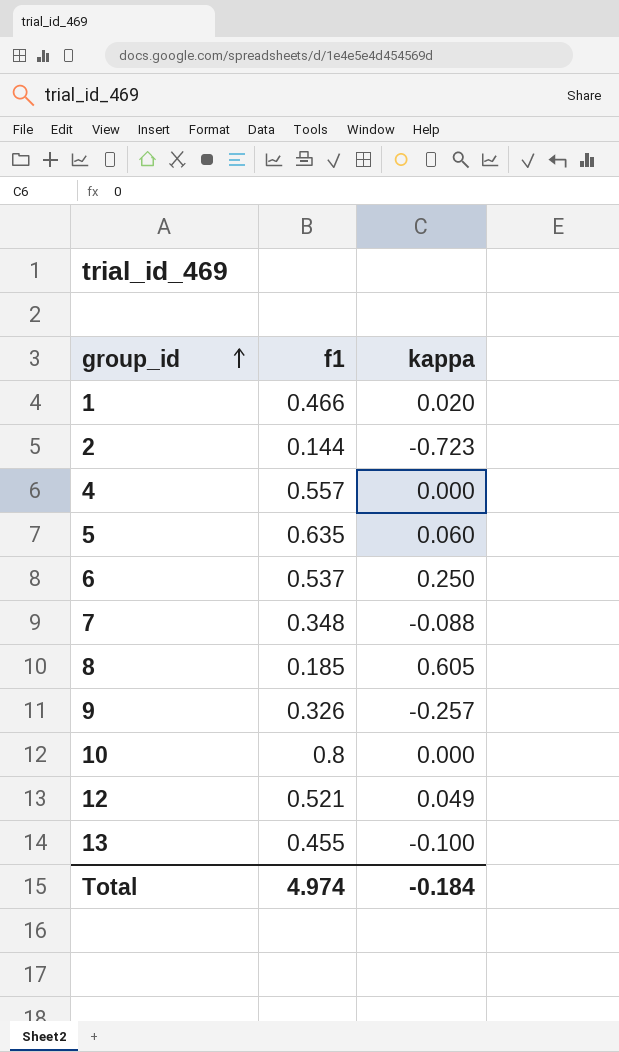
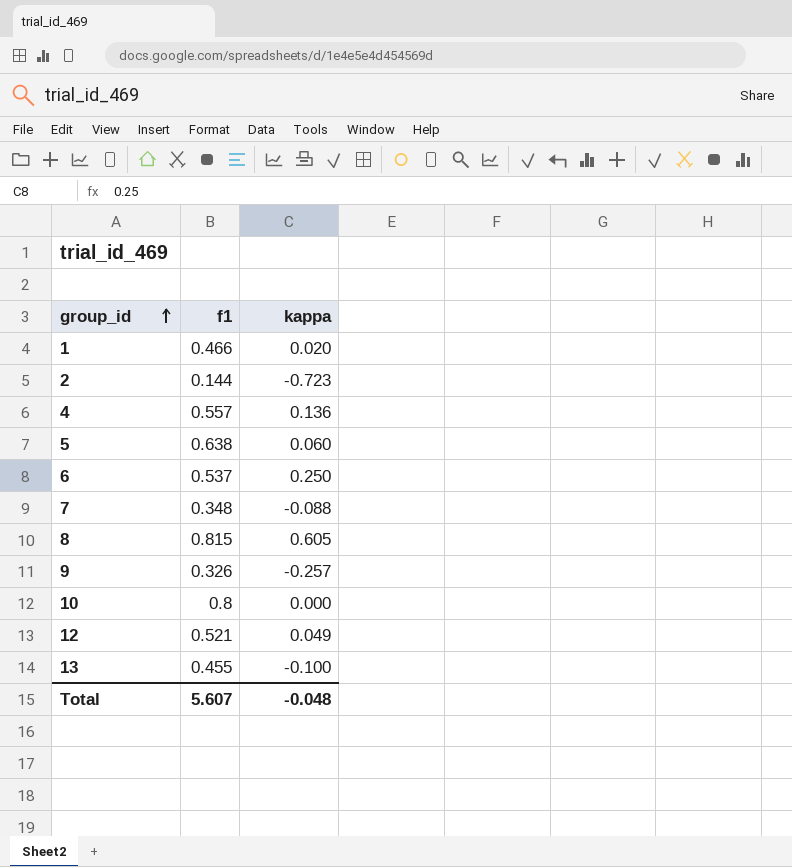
4 | kappa: 0.000 -> 0.136
5 | f1: 0.635 -> 0.638
8 | f1: 0.185 -> 0.815
Total | f1: 4.974 -> 5.607
Total | kappa: -0.184 -> -0.048

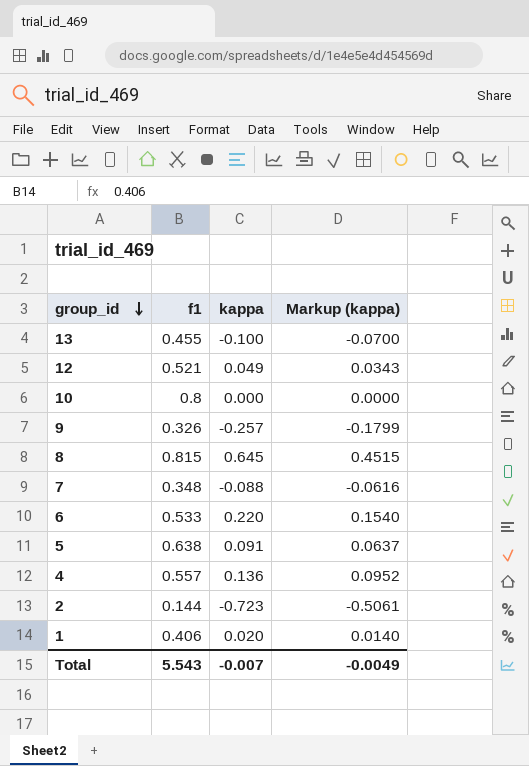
row order: group_id ascending -> group_id descending
column Markup (kappa) | formula: none -> [kappa] * 0.7
8 | kappa: 0.605 -> 0.645
6 | f1: 0.537 -> 0.533
6 | kappa: 0.250 -> 0.220
5 | kappa: 0.060 -> 0.091
1 | f1: 0.466 -> 0.406
Total | f1: 5.607 -> 5.543
Total | kappa: -0.048 -> -0.007

